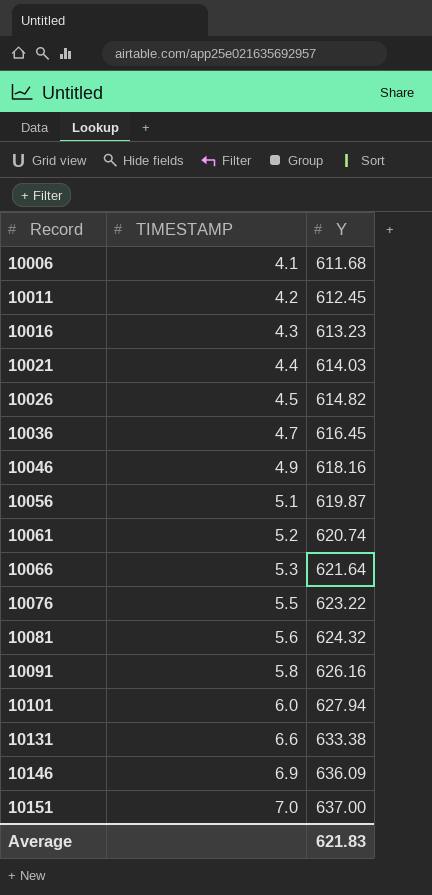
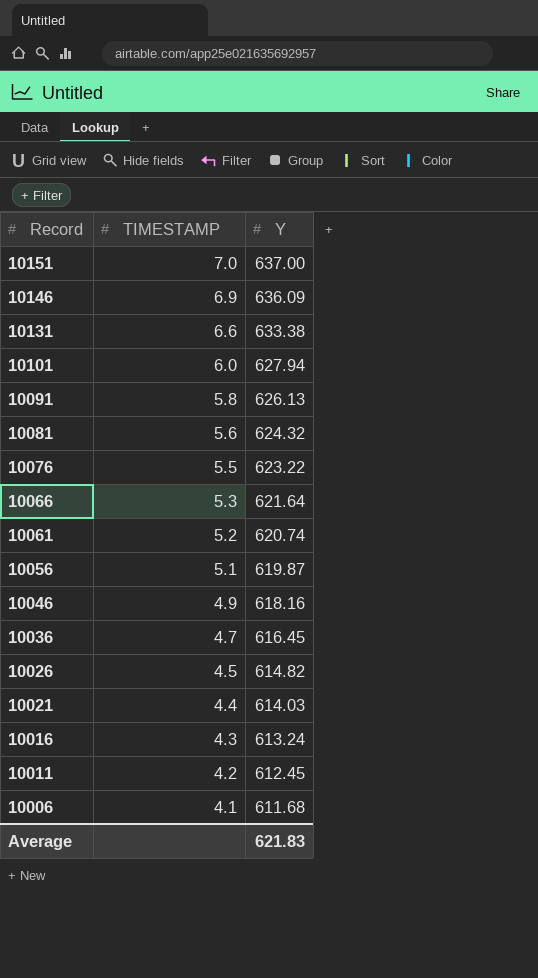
row order: Record ascending -> Record descending
10091 | Y: 626.16 -> 626.13
10016 | Y: 613.23 -> 613.24

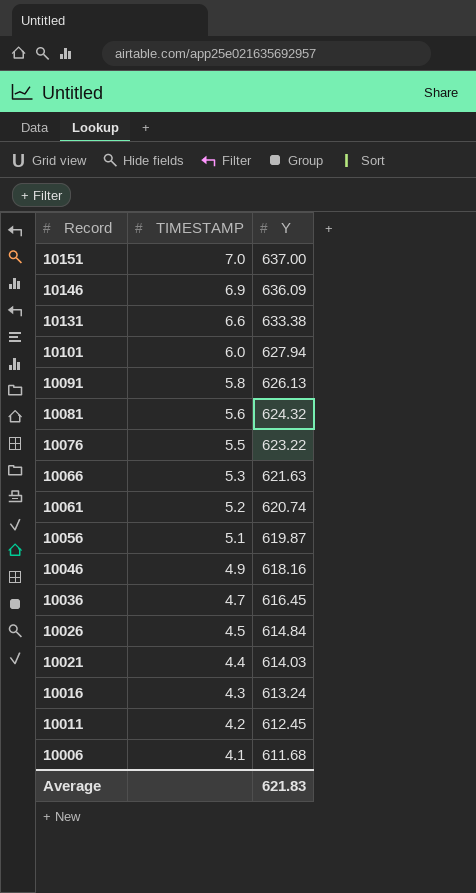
10066 | Y: 621.64 -> 621.63
10026 | Y: 614.82 -> 614.84

